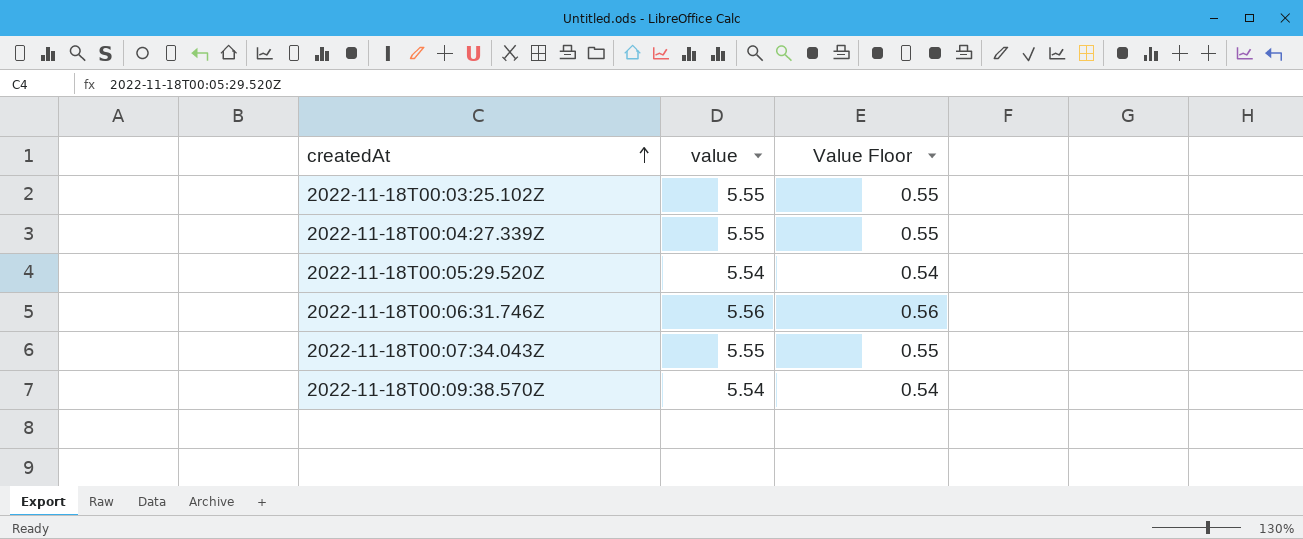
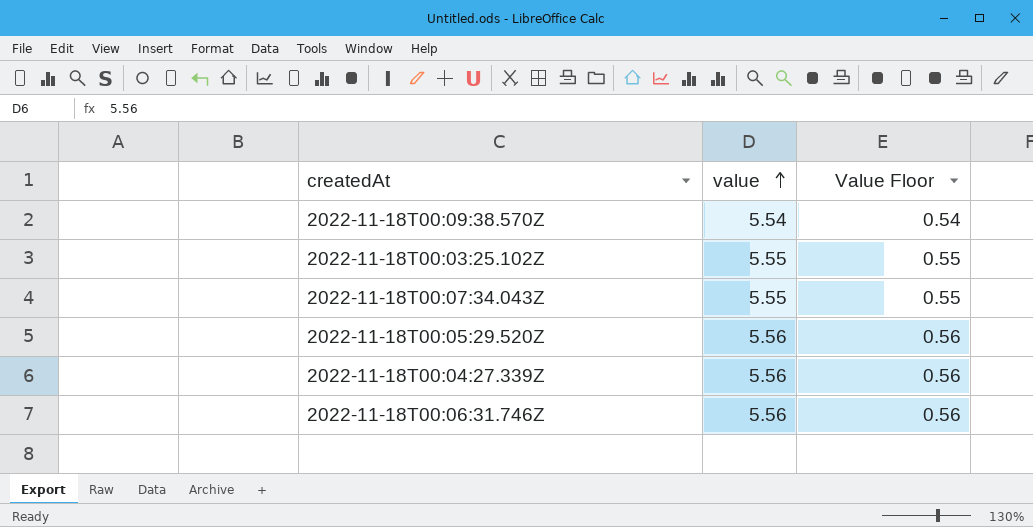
row order: createdAt ascending -> value ascending
2022-11-18T00:05:29.520Z | value: 5.54 -> 5.56
2022-11-18T00:05:29.520Z | Value Floor: 0.54 -> 0.56
2022-11-18T00:04:27.339Z | value: 5.55 -> 5.56
2022-11-18T00:04:27.339Z | Value Floor: 0.55 -> 0.56

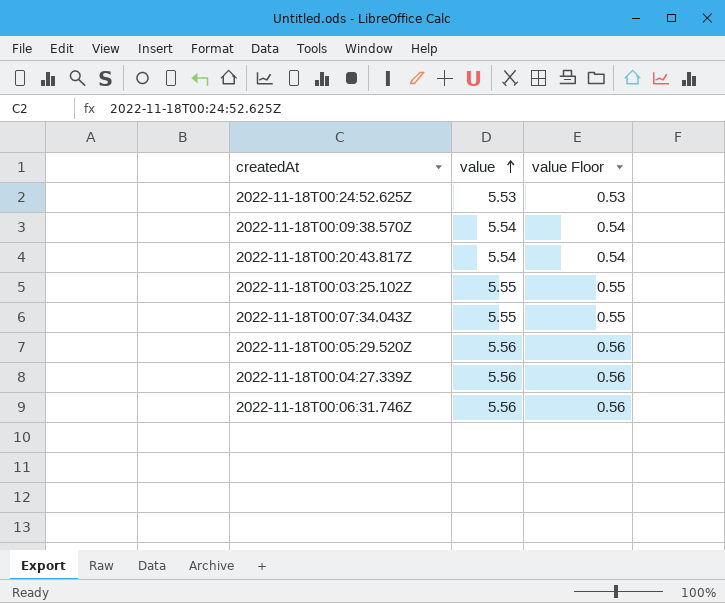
column name: Value Floor -> value Floor
row 2022-11-18T00:24:52.625Z: none -> 5.53 | 0.53
row 2022-11-18T00:20:43.817Z: none -> 5.54 | 0.54

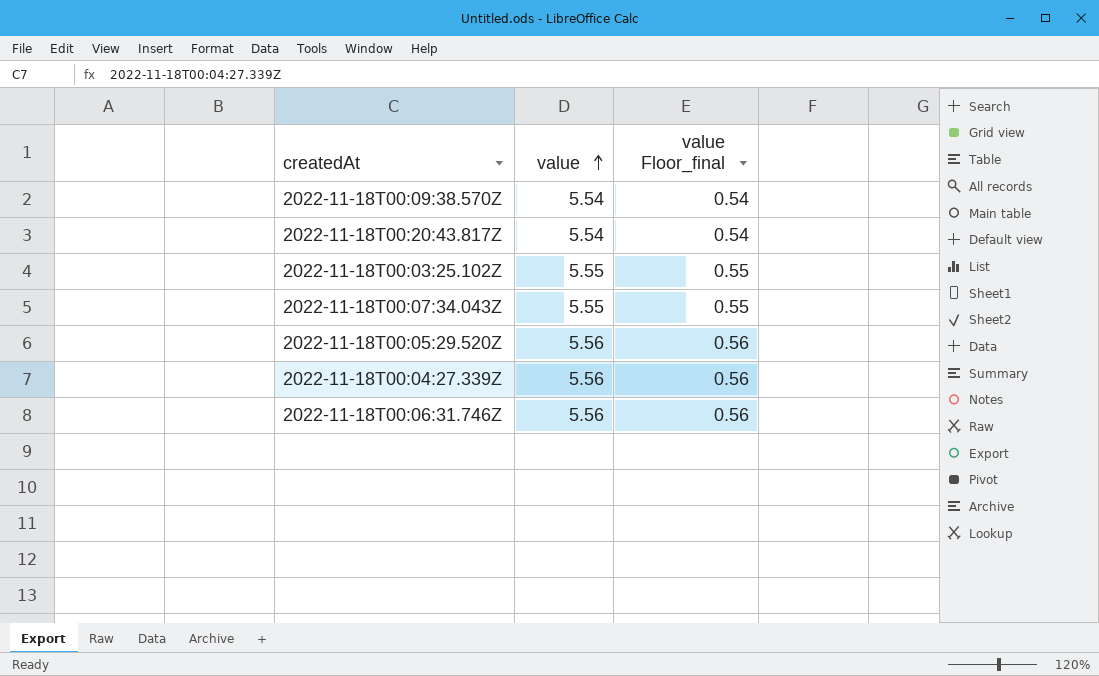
column name: value Floor -> value Floor_final
row 2022-11-18T00:24:52.625Z: 5.53 | 0.53 -> none

